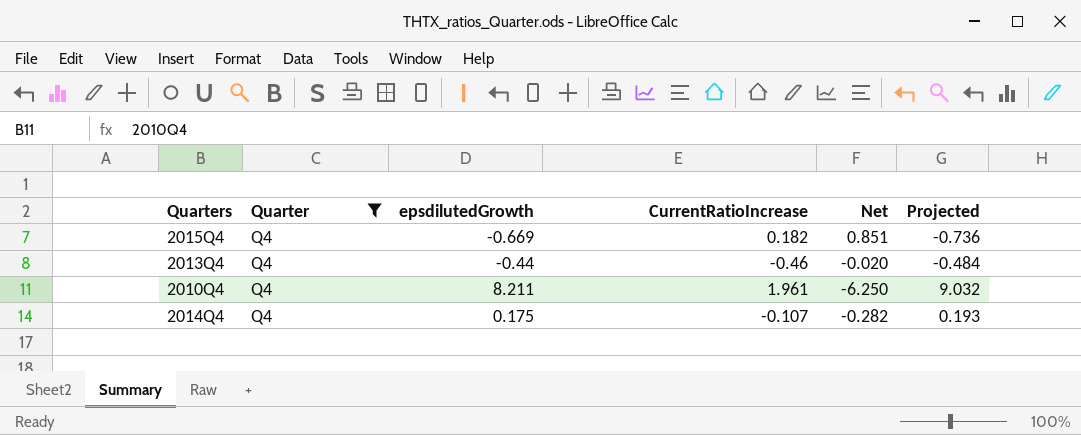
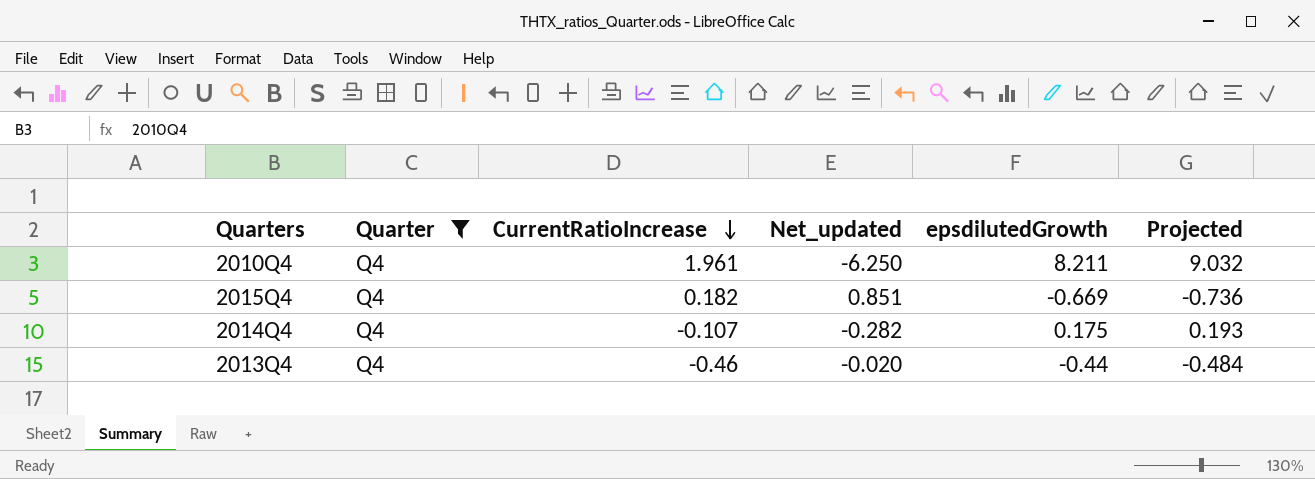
row order: none -> CurrentRatioIncrease descending
column name: Net -> Net_updated
column epsdilutedGrowth | position: 3 -> 5

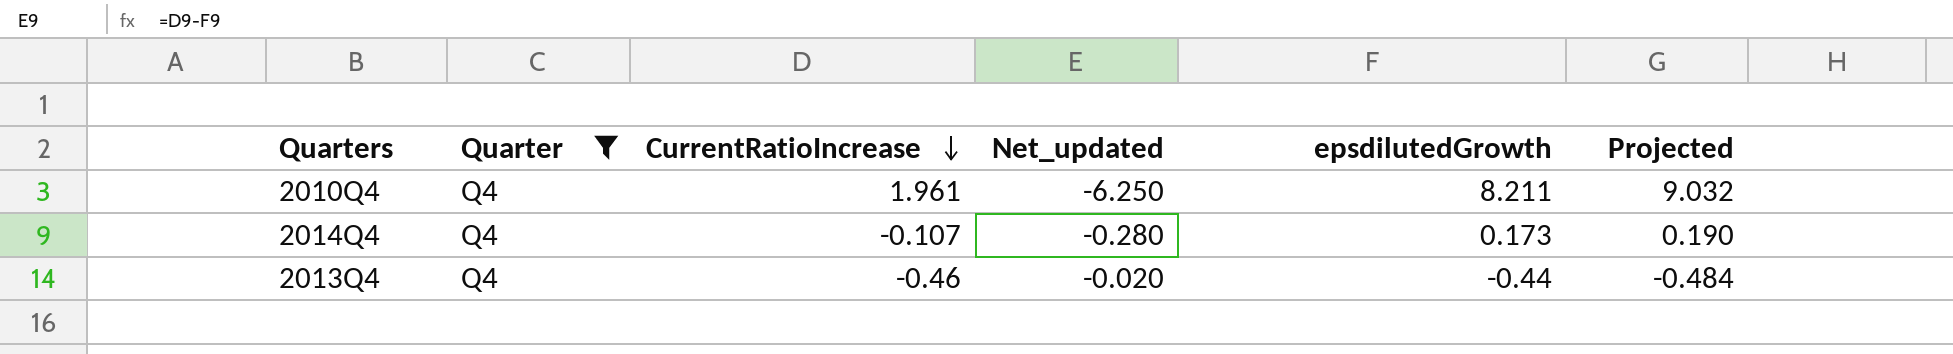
row 2015Q4: Q4 | 0.182 | 0.851 | -0.669 | -0.736 -> none
2014Q4 | Net_updated: -0.282 -> -0.280
2014Q4 | epsdilutedGrowth: 0.175 -> 0.173
2014Q4 | Projected: 0.193 -> 0.190

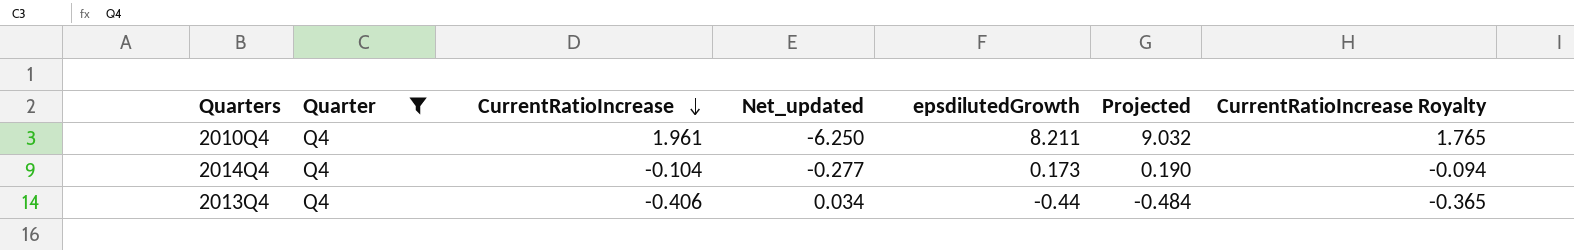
column CurrentRatioIncrease Royalty | formula: none -> [CurrentRatioIncrease] * 0.9
2014Q4 | CurrentRatioIncrease: -0.107 -> -0.104
2014Q4 | Net_updated: -0.280 -> -0.277
2013Q4 | CurrentRatioIncrease: -0.46 -> -0.406
2013Q4 | Net_updated: -0.020 -> 0.034

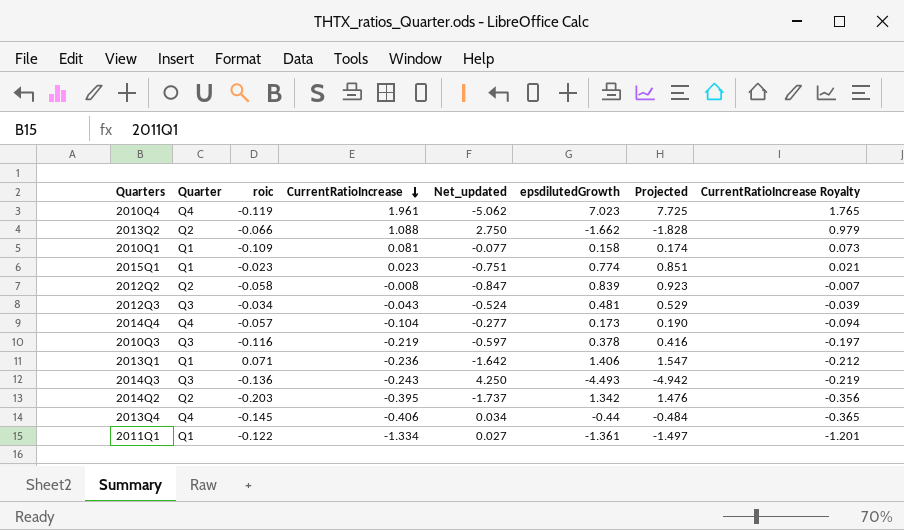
filter: Quarter = Q4 -> none
column roic | position: none -> 3
2010Q4 | Net_updated: -6.250 -> -5.062
2010Q4 | epsdilutedGrowth: 8.211 -> 7.023
2010Q4 | Projected: 9.032 -> 7.725

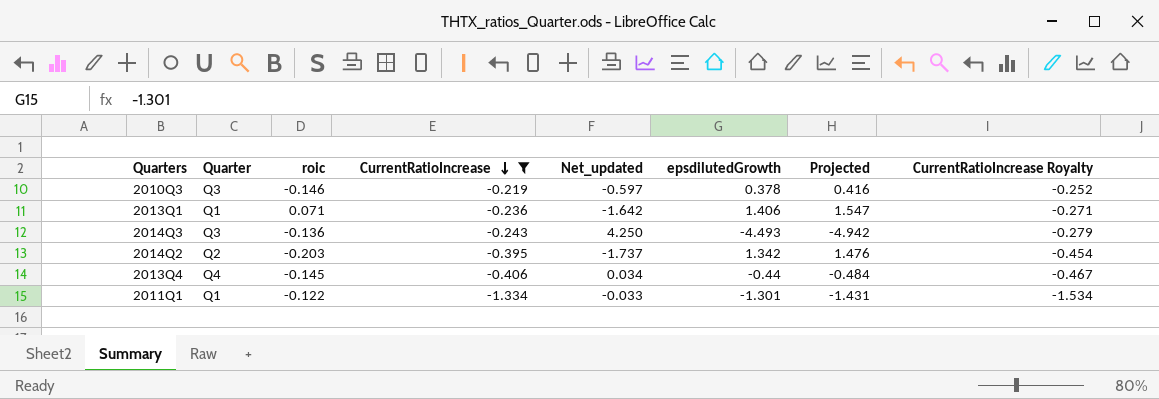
filter: none -> CurrentRatioIncrease <= -0.219
column CurrentRatioIncrease Royalty | formula: [CurrentRatioIncrease] * 0.9 -> [CurrentRatioIncrease] * 1.15
2010Q3 | roic: -0.116 -> -0.146
2011Q1 | Net_updated: 0.027 -> -0.033
2011Q1 | epsdilutedGrowth: -1.361 -> -1.301
2011Q1 | Projected: -1.497 -> -1.431

